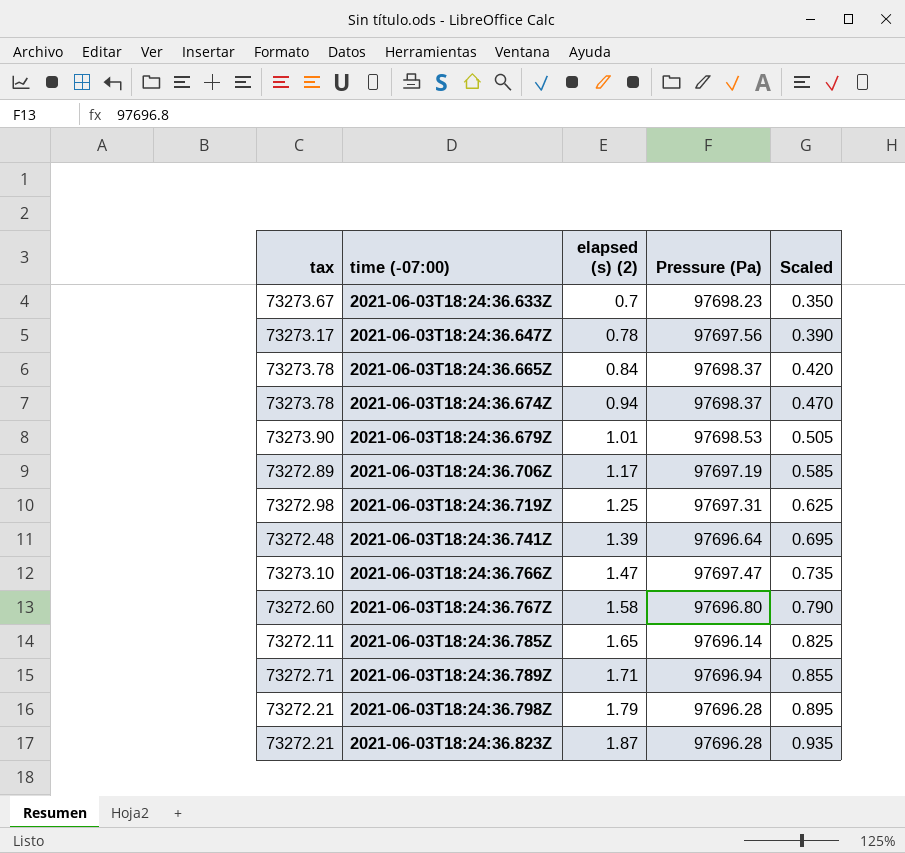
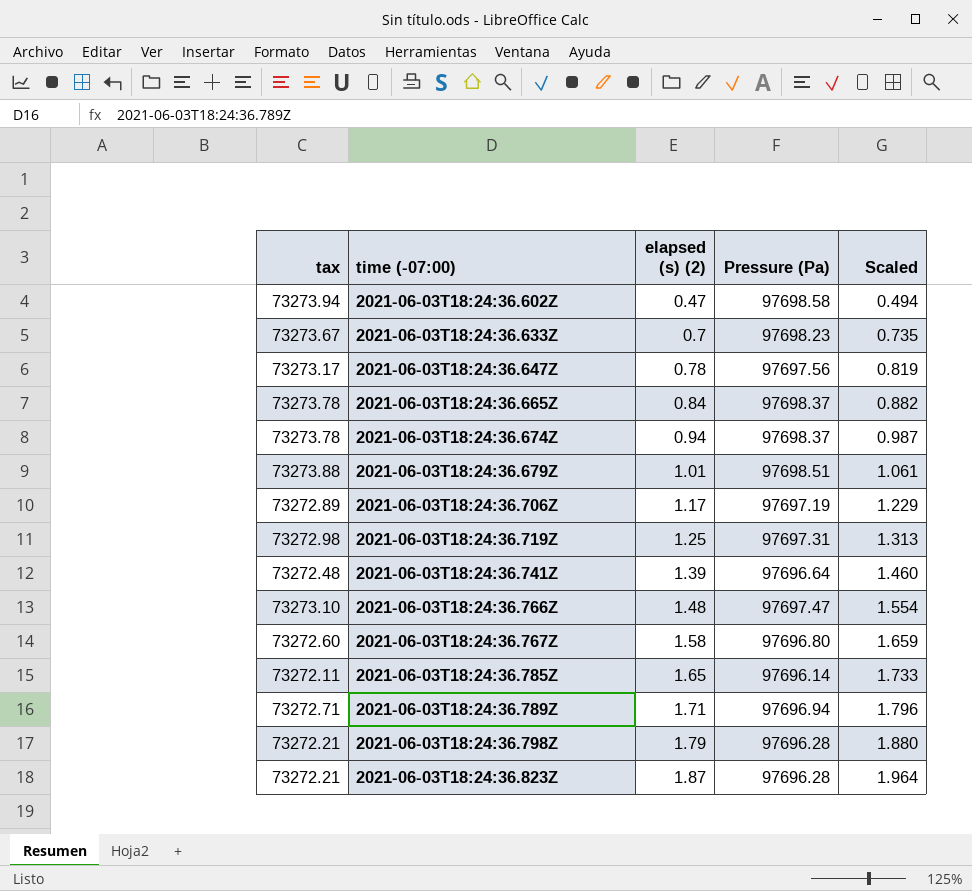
column Scaled | formula: [elapsed (s) (2)] * 0.5 -> [elapsed (s) (2)] * 1.05
row 2021-06-03T18:24:36.602Z: none -> 73273.94 | 0.47 | 97698.58 | 0.494
2021-06-03T18:24:36.679Z | tax: 73273.90 -> 73273.88
2021-06-03T18:24:36.679Z | Pressure (Pa): 97698.53 -> 97698.51
2021-06-03T18:24:36.766Z | elapsed (s) (2): 1.47 -> 1.48

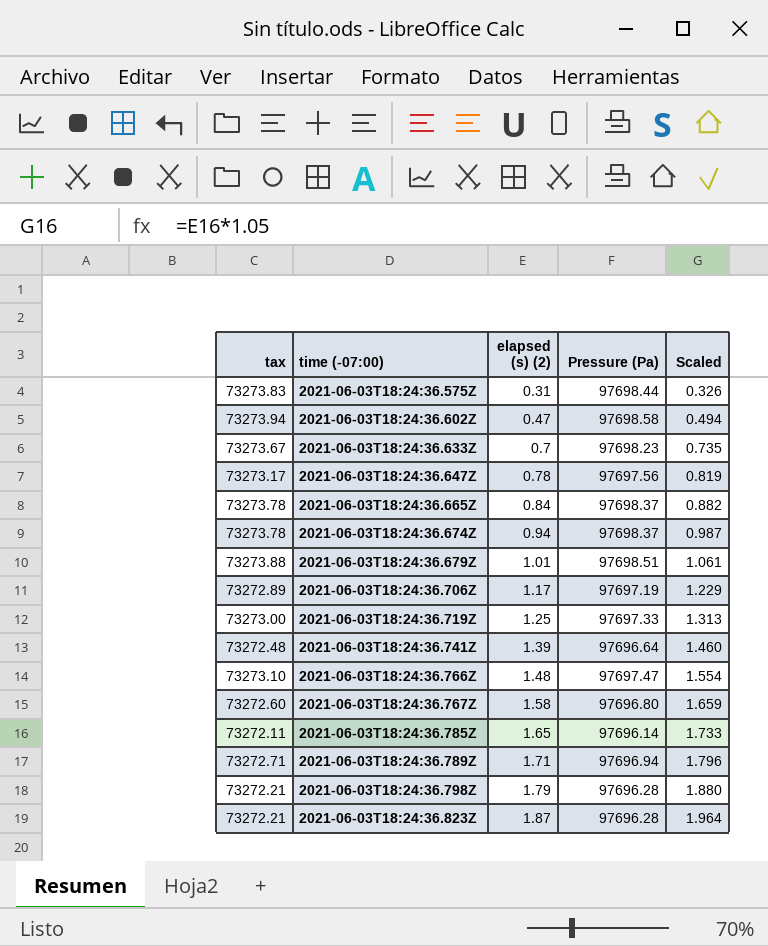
row 2021-06-03T18:24:36.575Z: none -> 73273.83 | 0.31 | 97698.44 | 0.326
2021-06-03T18:24:36.719Z | tax: 73272.98 -> 73273.00
2021-06-03T18:24:36.719Z | Pressure (Pa): 97697.31 -> 97697.33

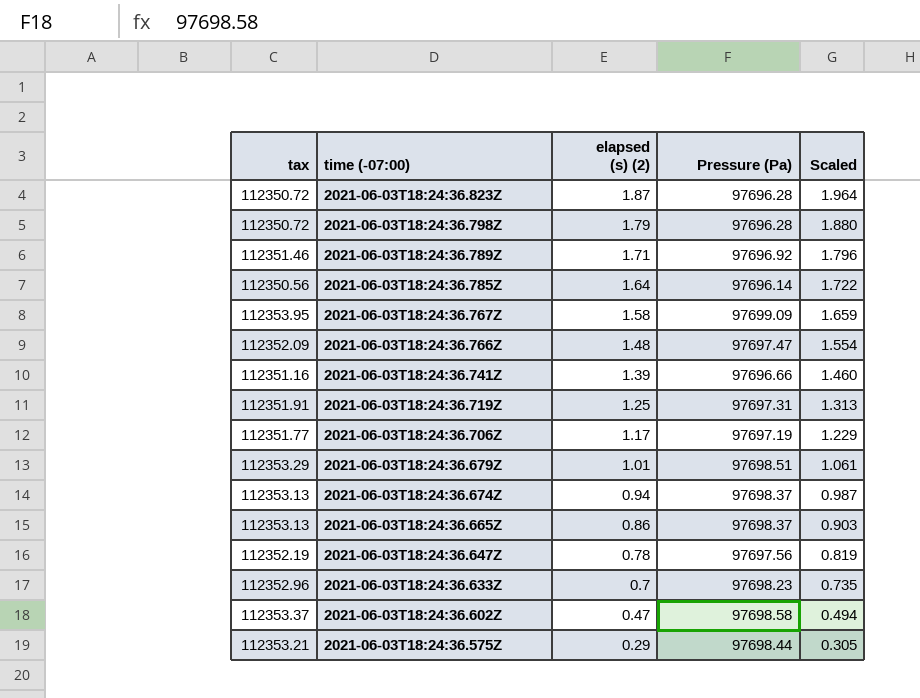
row order: time (-07:00) ascending -> time (-07:00) descending
column tax | formula: [Pressure (Pa)] * 0.75 -> [Pressure (Pa)] * 1.15
2021-06-03T18:24:36.789Z | Pressure (Pa): 97696.94 -> 97696.92
2021-06-03T18:24:36.785Z | elapsed (s) (2): 1.65 -> 1.64
2021-06-03T18:24:36.785Z | Scaled: 1.733 -> 1.722
2021-06-03T18:24:36.767Z | Pressure (Pa): 97696.80 -> 97699.09
2021-06-03T18:24:36.741Z | Pressure (Pa): 97696.64 -> 97696.66
2021-06-03T18:24:36.719Z | Pressure (Pa): 97697.33 -> 97697.31
2021-06-03T18:24:36.665Z | elapsed (s) (2): 0.84 -> 0.86
2021-06-03T18:24:36.665Z | Scaled: 0.882 -> 0.903
2021-06-03T18:24:36.575Z | elapsed (s) (2): 0.31 -> 0.29
2021-06-03T18:24:36.575Z | Scaled: 0.326 -> 0.305

